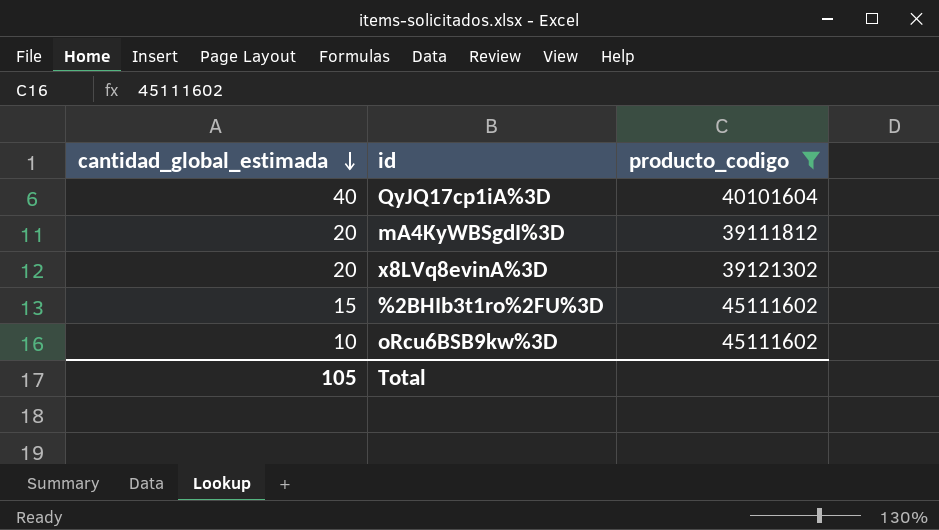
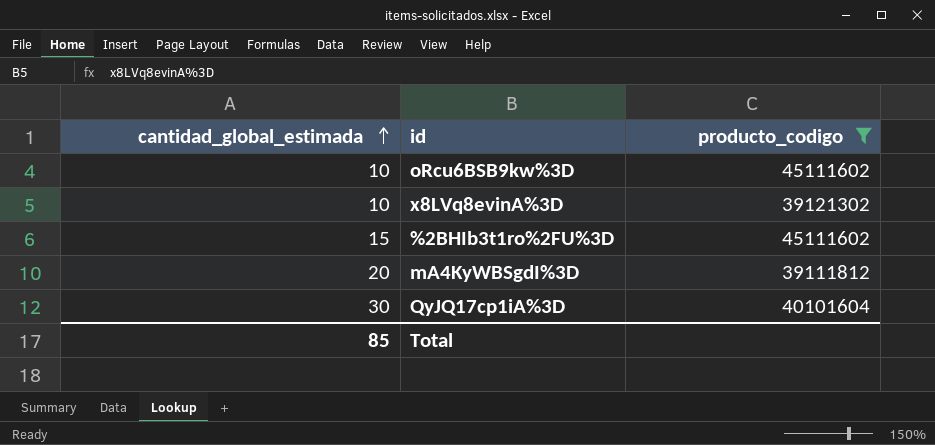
row order: cantidad_global_estimada descending -> cantidad_global_estimada ascending
x8LVq8evinA%3D | cantidad_global_estimada: 20 -> 10
QyJQ17cp1iA%3D | cantidad_global_estimada: 40 -> 30
Total | cantidad_global_estimada: 105 -> 85

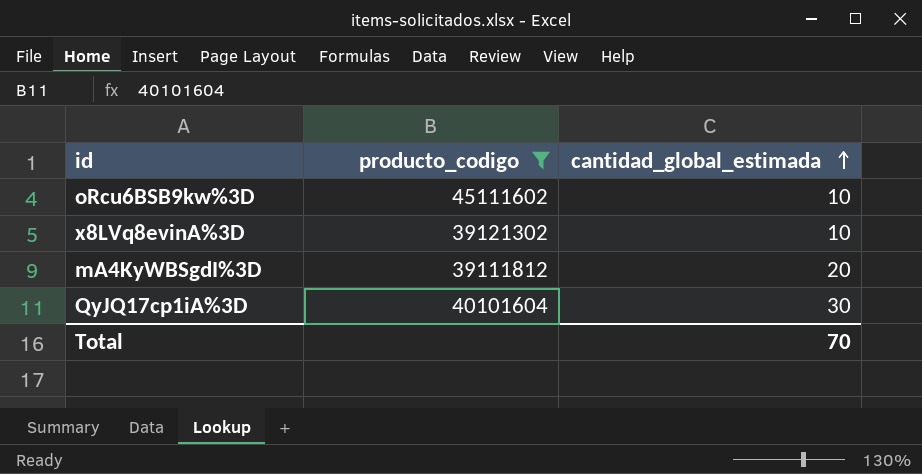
column cantidad_global_estimada | position: 1 -> 3
row %2BHIb3t1ro%2FU%3D: 15 | 45111602 -> none
Total | cantidad_global_estimada: 85 -> 70

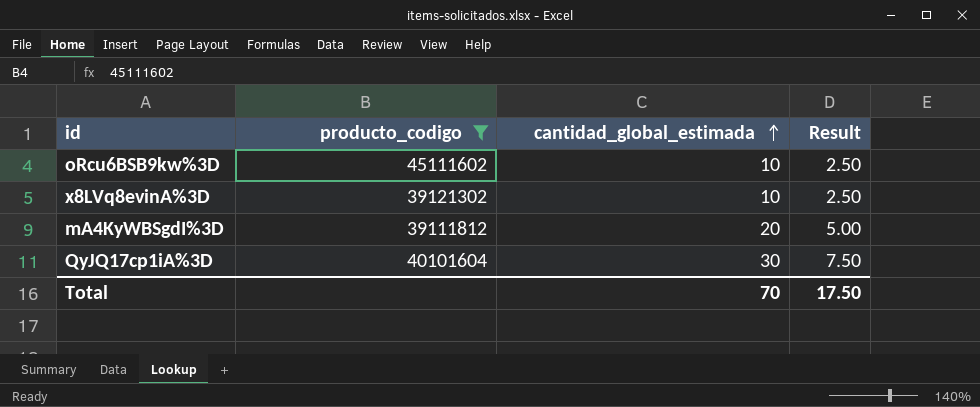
column Result | formula: none -> [cantidad_global_estimada] * 0.25

